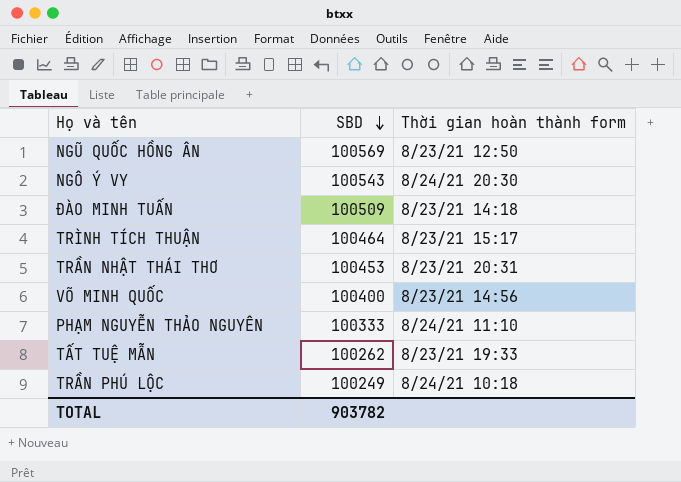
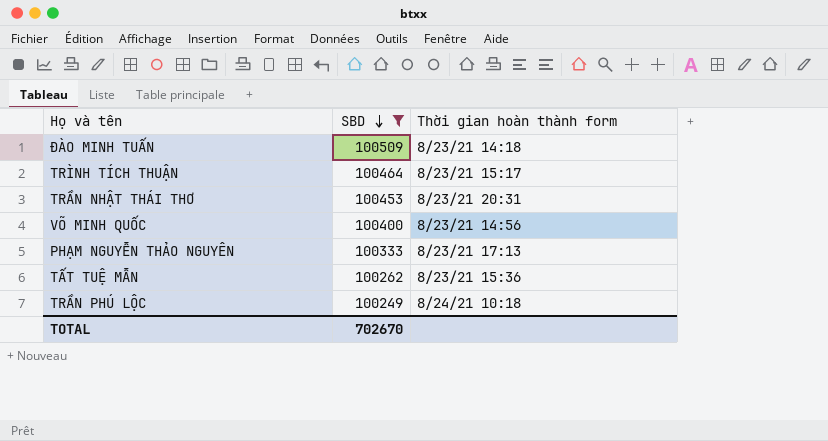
filter: none -> SBD <= 100509
PHẠM NGUYỄN THẢO NGUYÊN | Thời gian hoàn thành form: 8/24/21 11:10 -> 8/23/21 17:13
TẤT TUỆ MẪN | Thời gian hoàn thành form: 8/23/21 19:33 -> 8/23/21 15:36
TOTAL | SBD: 903782 -> 702670

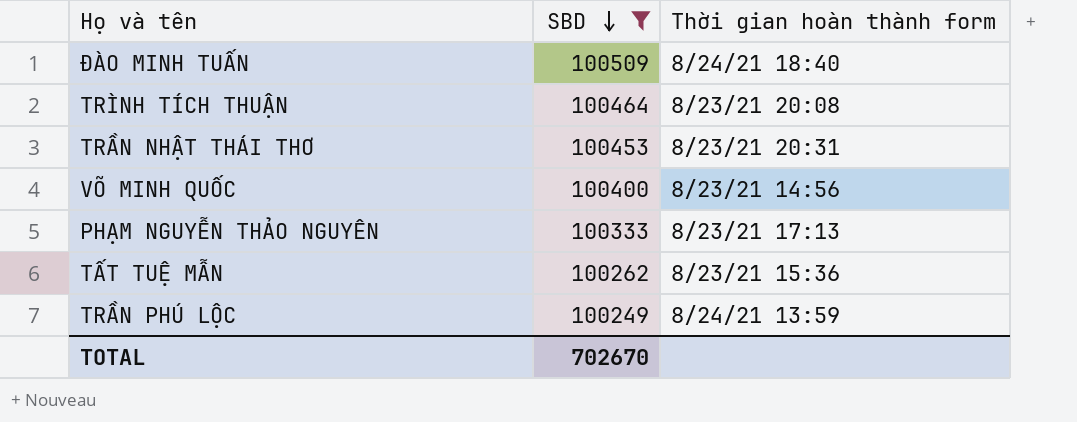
ĐÀO MINH TUẤN | Thời gian hoàn thành form: 8/23/21 14:18 -> 8/24/21 18:40
TRÌNH TÍCH THUẬN | Thời gian hoàn thành form: 8/23/21 15:17 -> 8/23/21 20:08
TRẦN PHÚ LỘC | Thời gian hoàn thành form: 8/24/21 10:18 -> 8/24/21 13:59

